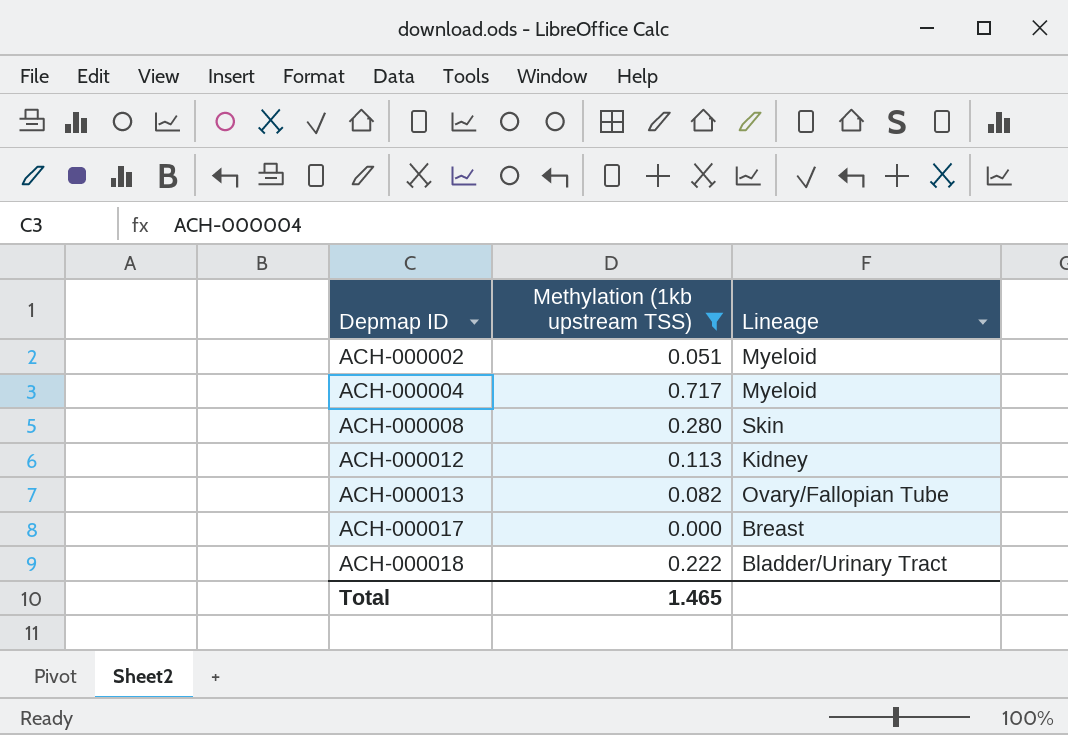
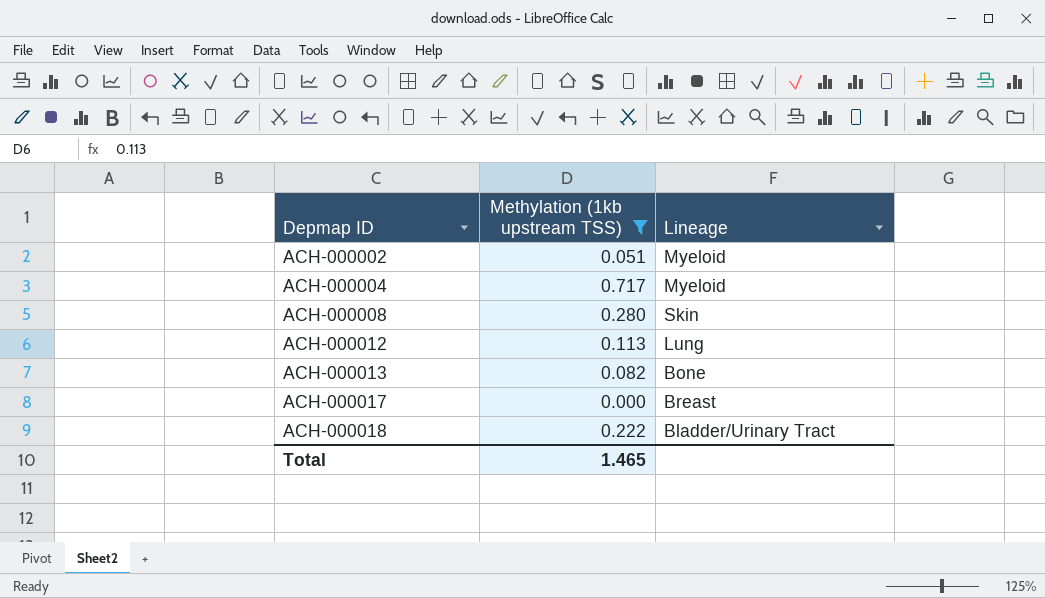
ACH-000012 | Lineage: Kidney -> Lung
ACH-000013 | Lineage: Ovary/Fallopian Tube -> Bone

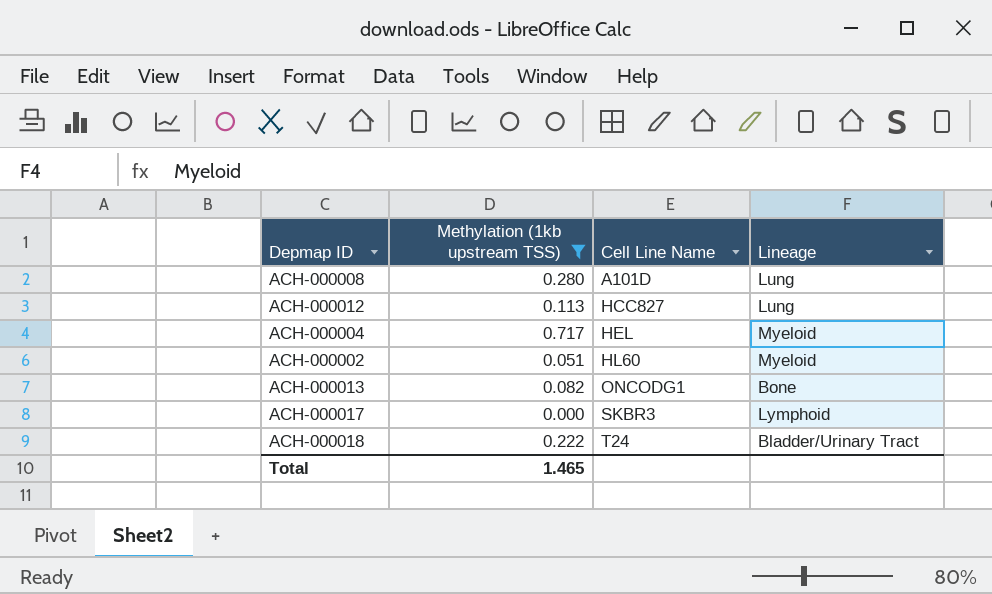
row order: Depmap ID ascending -> Cell Line Name ascending
column Cell Line Name | position: none -> 3
ACH-000008 | Lineage: Skin -> Lung
ACH-000017 | Lineage: Breast -> Lymphoid

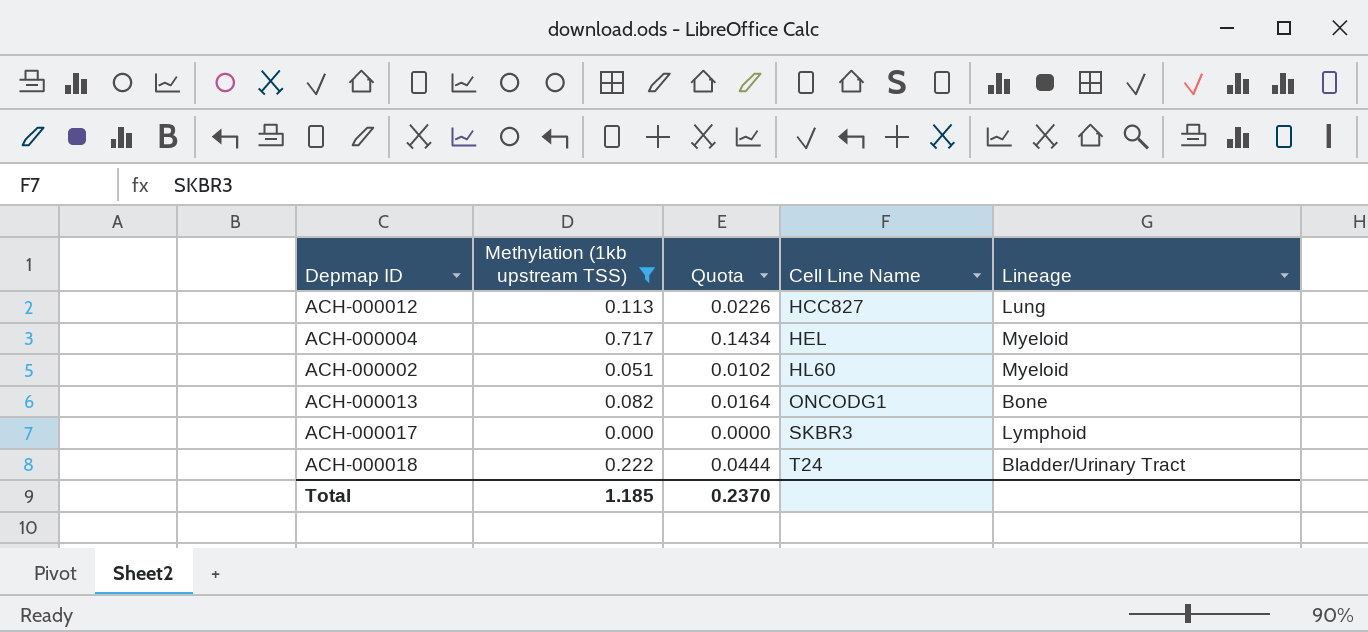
column Quota | formula: none -> [Methylation (1kb upstream TSS)] * 0.2
row ACH-000008: 0.280 | A101D | Lung -> none
Total | Methylation (1kb upstream TSS): 1.465 -> 1.185

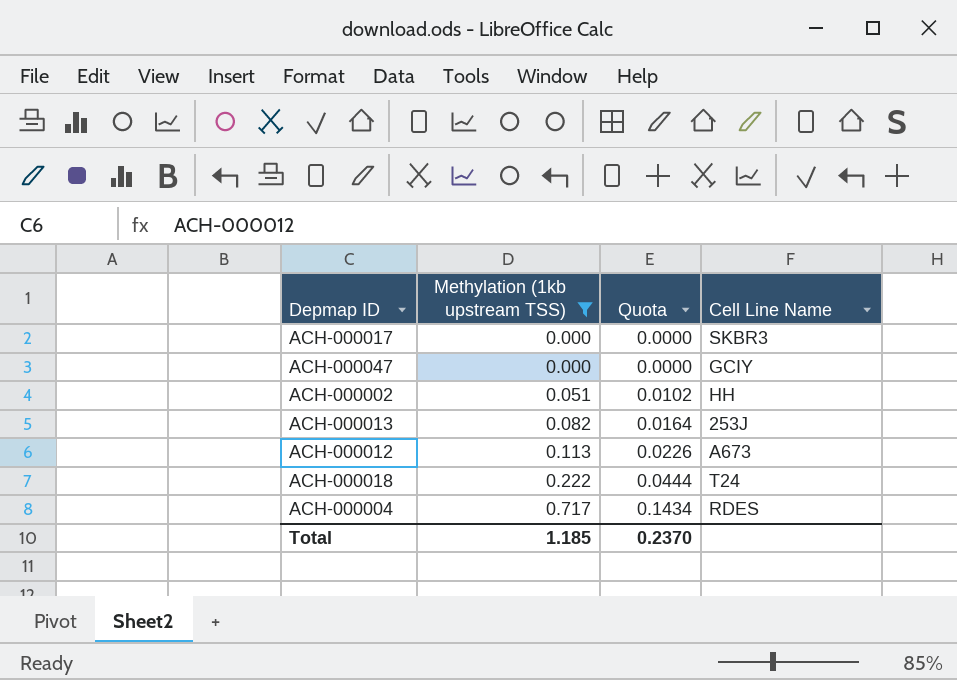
row order: Cell Line Name ascending -> Methylation (1kb upstream TSS) ascending
column Lineage | position: 5 -> none
row ACH-000047: none -> 0.000 | 0.0000 | GCIY
ACH-000002 | Cell Line Name: HL60 -> HH
ACH-000013 | Cell Line Name: ONCODG1 -> 253J
ACH-000012 | Cell Line Name: HCC827 -> A673
ACH-000004 | Cell Line Name: HEL -> RDES

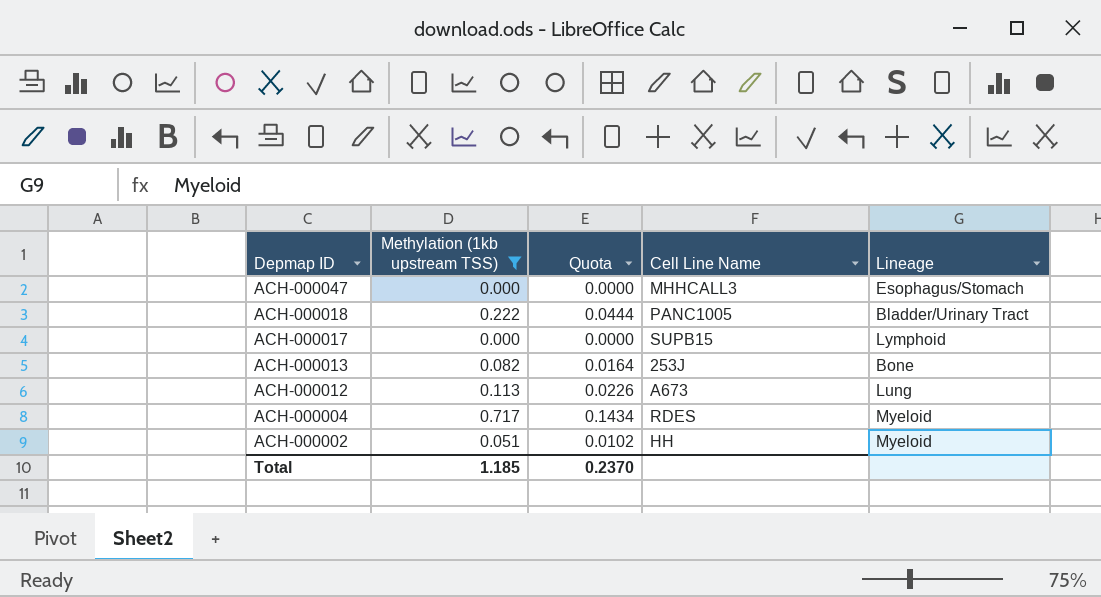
row order: Methylation (1kb upstream TSS) ascending -> Depmap ID descending
column Lineage | position: none -> 5
ACH-000047 | Cell Line Name: GCIY -> MHHCALL3
ACH-000018 | Cell Line Name: T24 -> PANC1005
ACH-000017 | Cell Line Name: SKBR3 -> SUPB15

